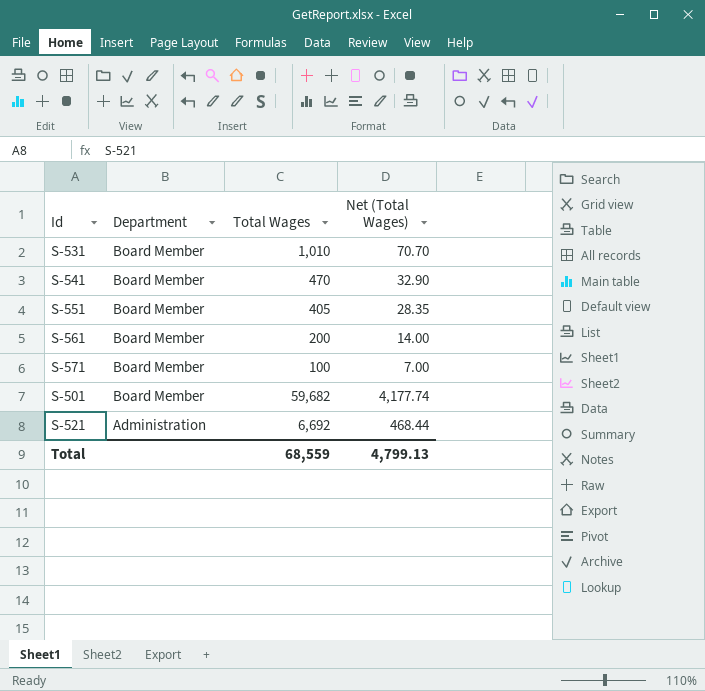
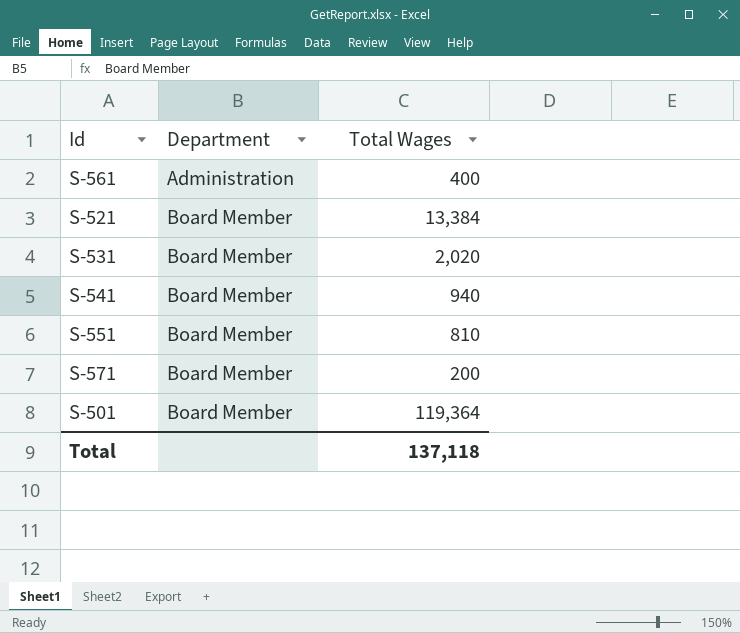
row order: Department descending -> Department ascending
column Net (Total Wages) | formula: [Total Wages] * 0.07 -> none
S-561 | Department: Board Member -> Administration
S-561 | Total Wages: 200 -> 400
S-521 | Department: Administration -> Board Member
S-521 | Total Wages: 6,692 -> 13,384
S-531 | Total Wages: 1,010 -> 2,020
S-541 | Total Wages: 470 -> 940
S-551 | Total Wages: 405 -> 810
S-571 | Total Wages: 100 -> 200
S-501 | Total Wages: 59,682 -> 119,364
Total | Total Wages: 68,559 -> 137,118

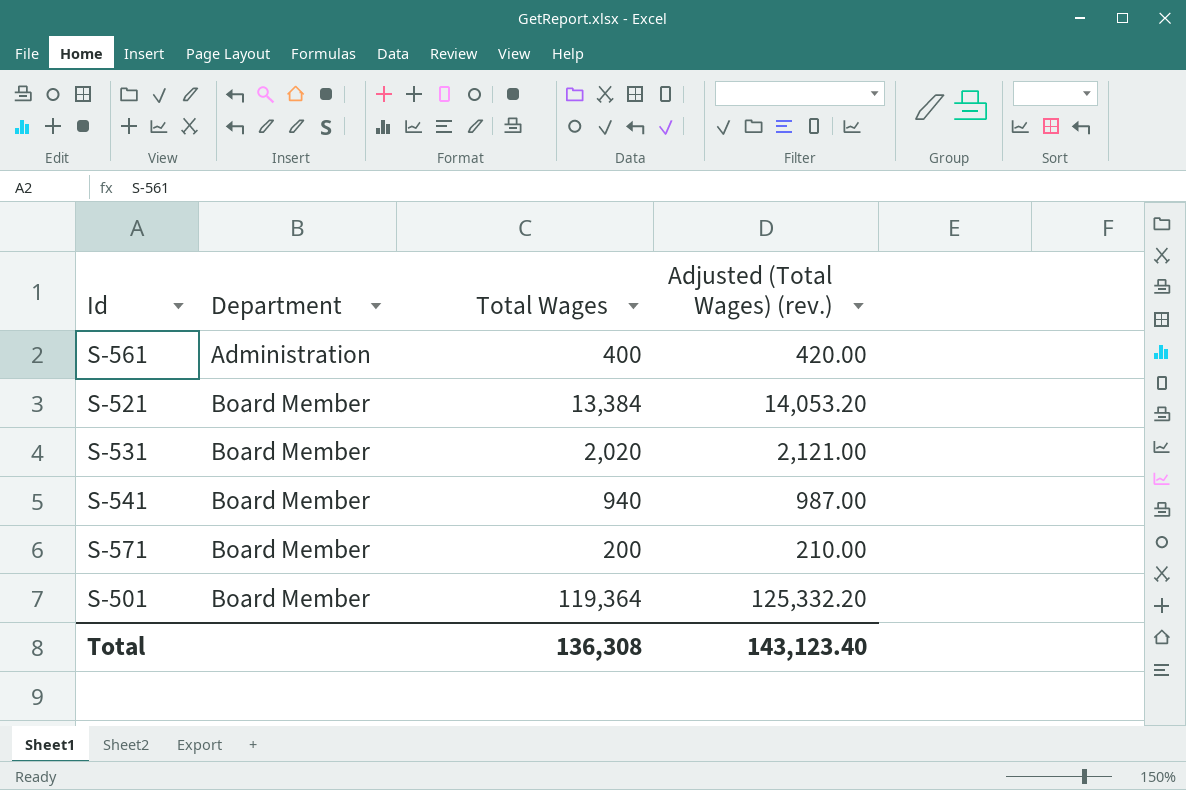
column Adjusted (Total Wages) (rev.) | formula: none -> [Total Wages] * 1.05
row S-551: Board Member | 810 -> none
Total | Total Wages: 137,118 -> 136,308

